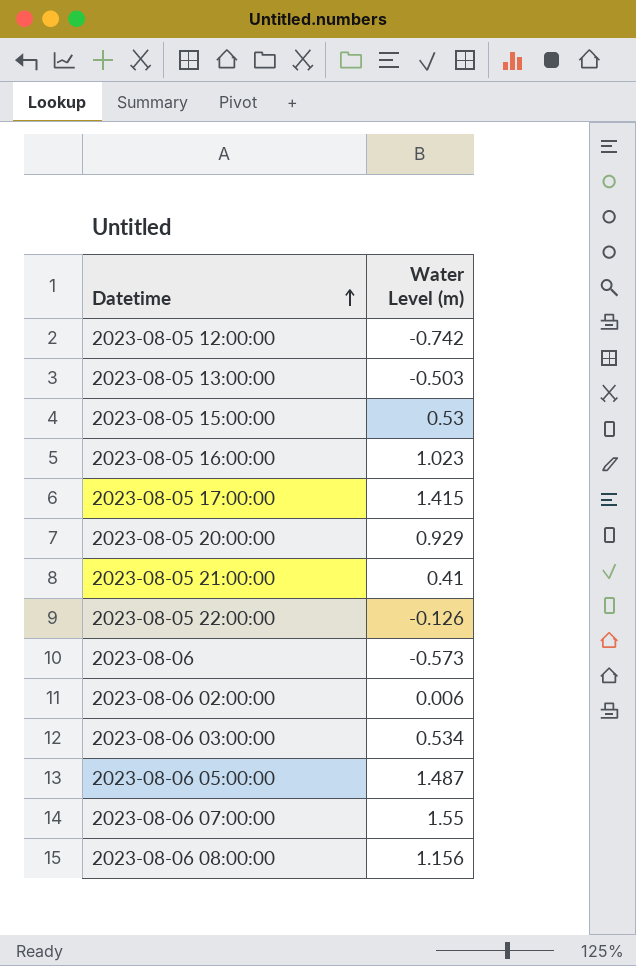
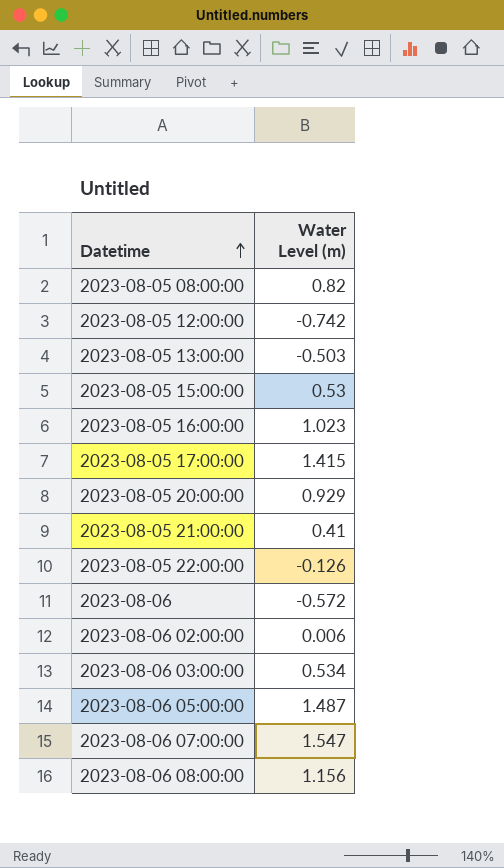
row 2023-08-05 08:00:00: none -> 0.82
2023-08-06 | Water Level (m): -0.573 -> -0.572
2023-08-06 07:00:00 | Water Level (m): 1.55 -> 1.547

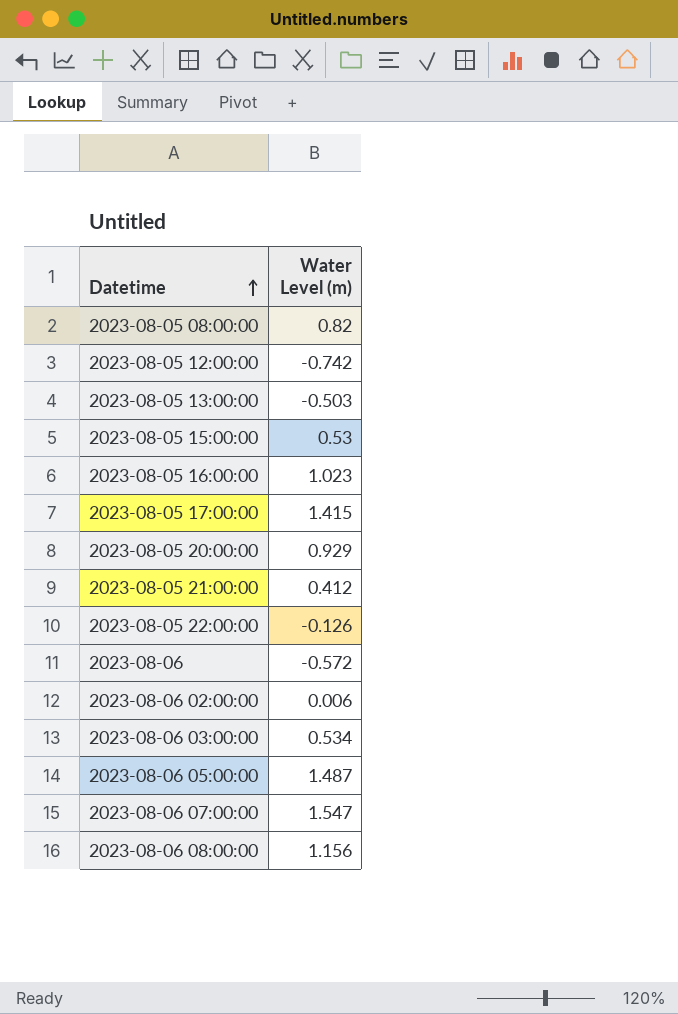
2023-08-05 21:00:00 | Water Level (m): 0.41 -> 0.412

